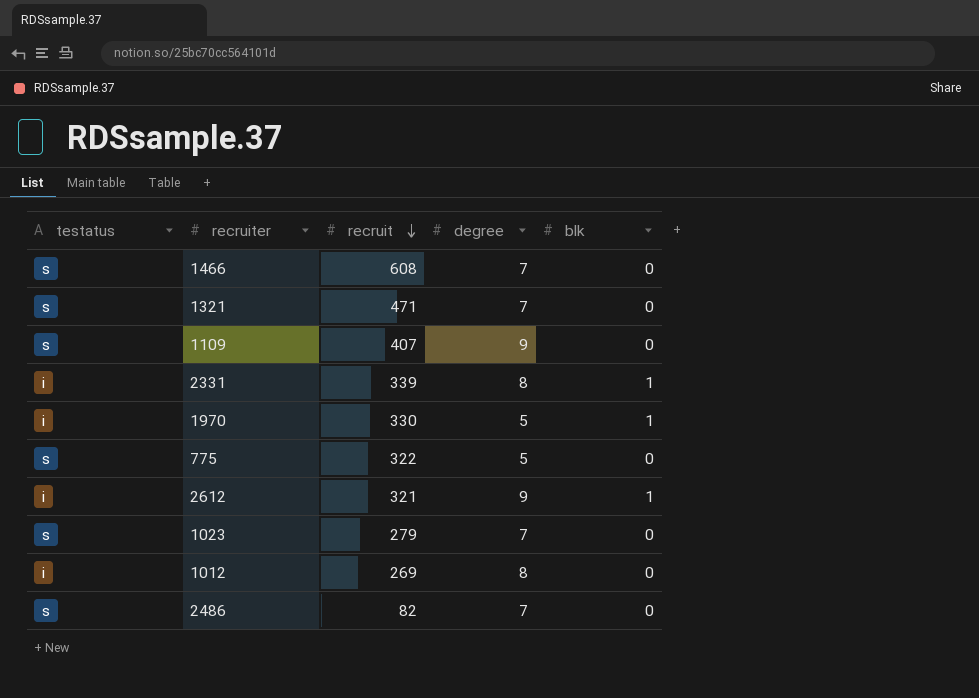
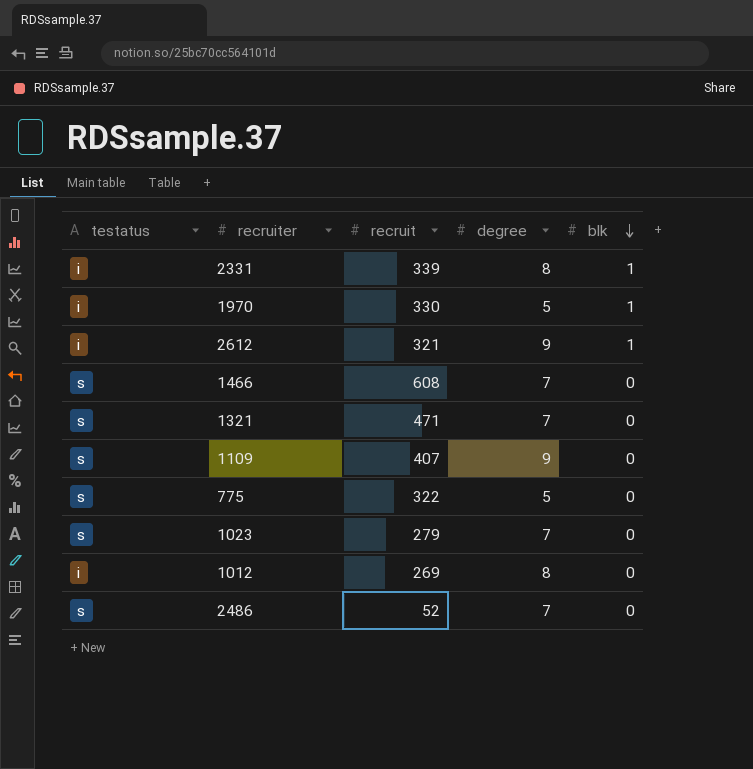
row order: recruit descending -> blk descending
2486 | recruit: 82 -> 52

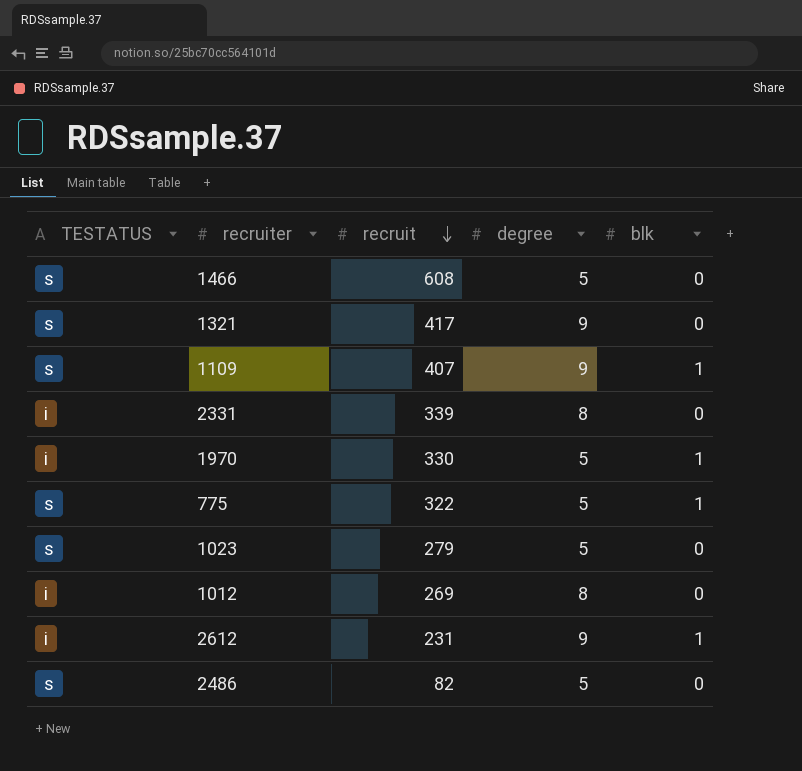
row order: blk descending -> recruit descending
column name: testatus -> TESTATUS
1466 | degree: 7 -> 5
1321 | recruit: 471 -> 417
1321 | degree: 7 -> 9
1109 | blk: 0 -> 1
2331 | blk: 1 -> 0
775 | blk: 0 -> 1
1023 | degree: 7 -> 5
2612 | recruit: 321 -> 231
2486 | recruit: 52 -> 82
2486 | degree: 7 -> 5

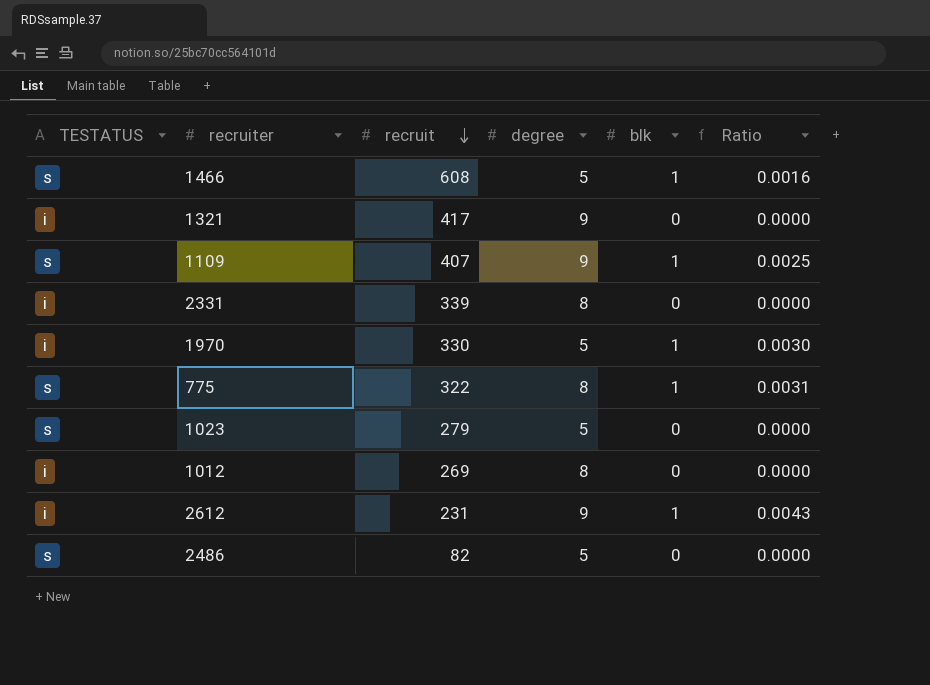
column Ratio | formula: none -> [blk] / [recruit]
1466 | blk: 0 -> 1
1321 | TESTATUS: s -> i
775 | degree: 5 -> 8

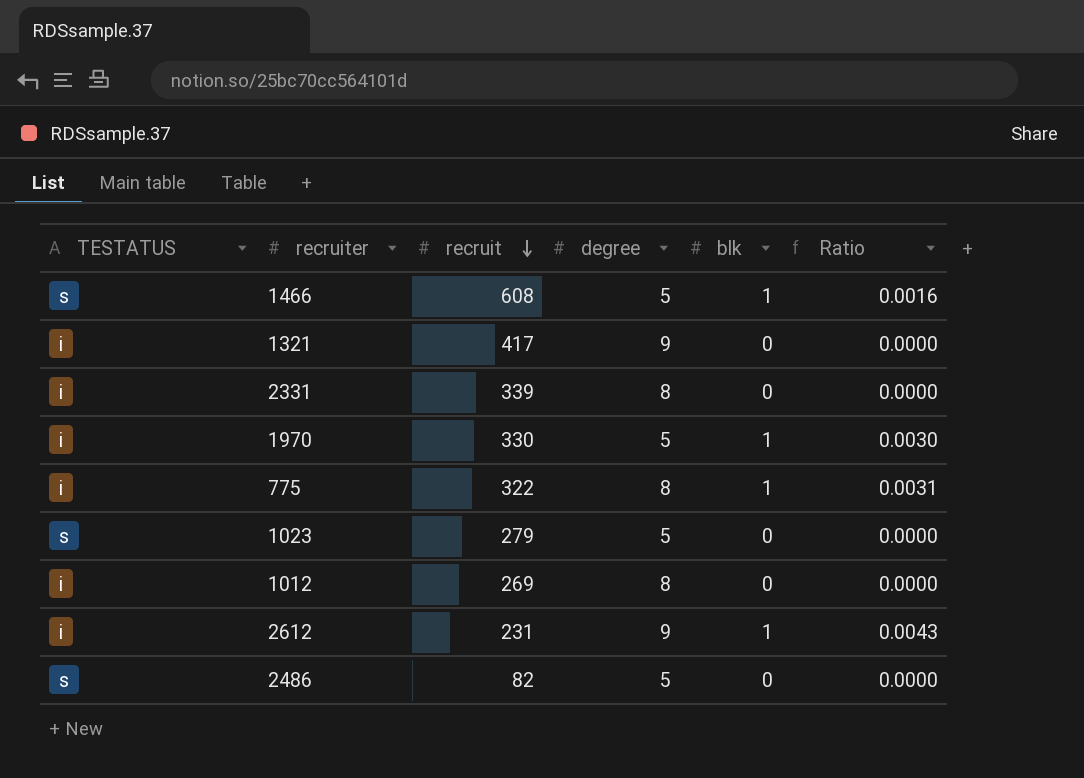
row 1109: s | 407 | 9 | 1 | 0.0025 -> none
775 | TESTATUS: s -> i

